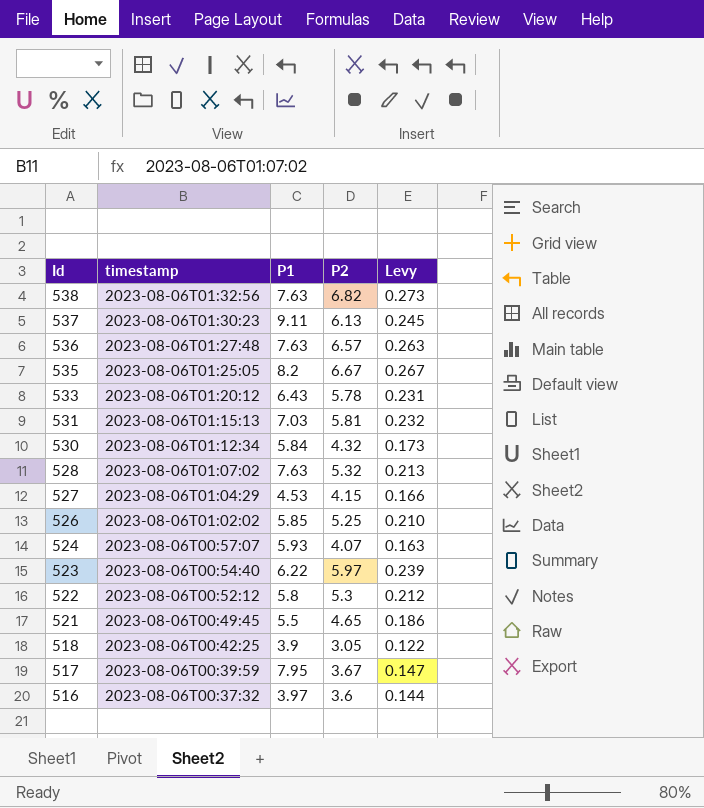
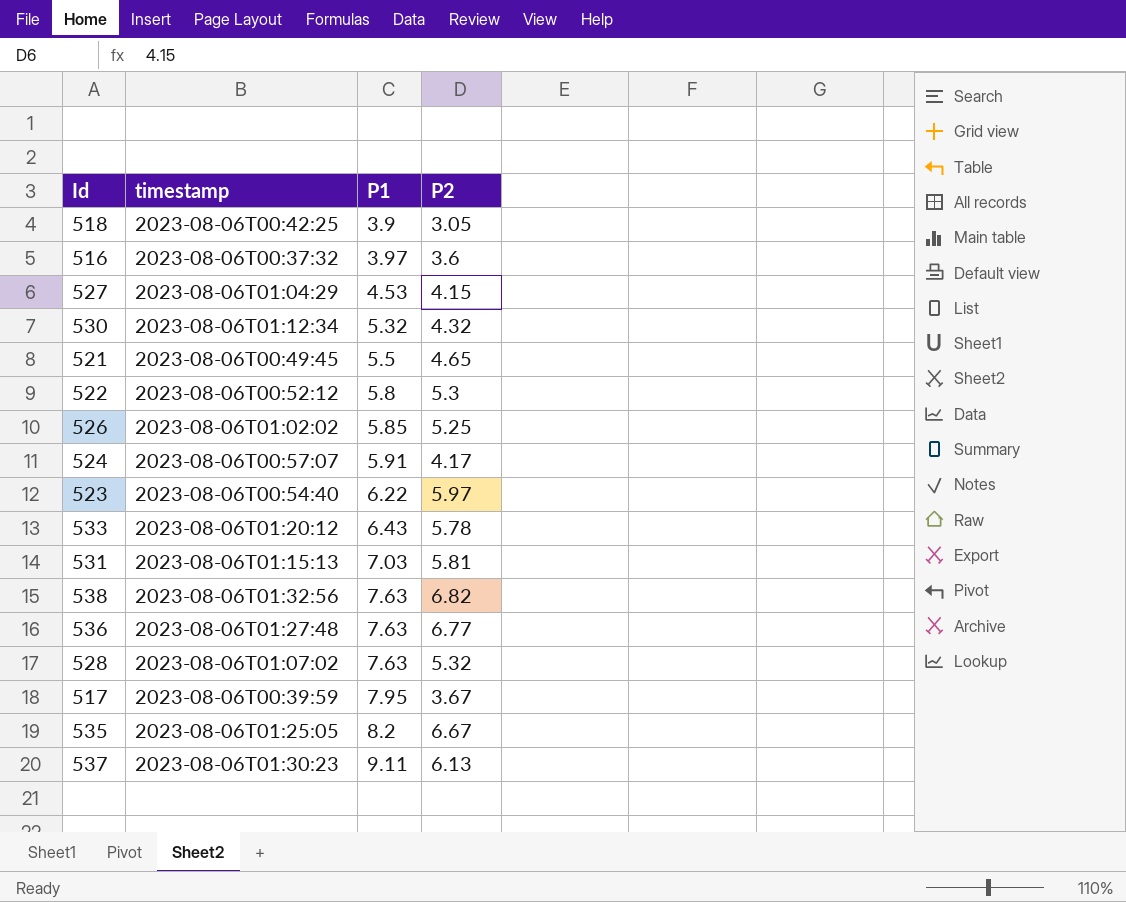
row order: Id descending -> P1 ascending
column Levy | formula: [P2] * 0.04 -> none
530 | P1: 5.84 -> 5.32
524 | P1: 5.93 -> 5.91
524 | P2: 4.07 -> 4.17
536 | P2: 6.57 -> 6.77

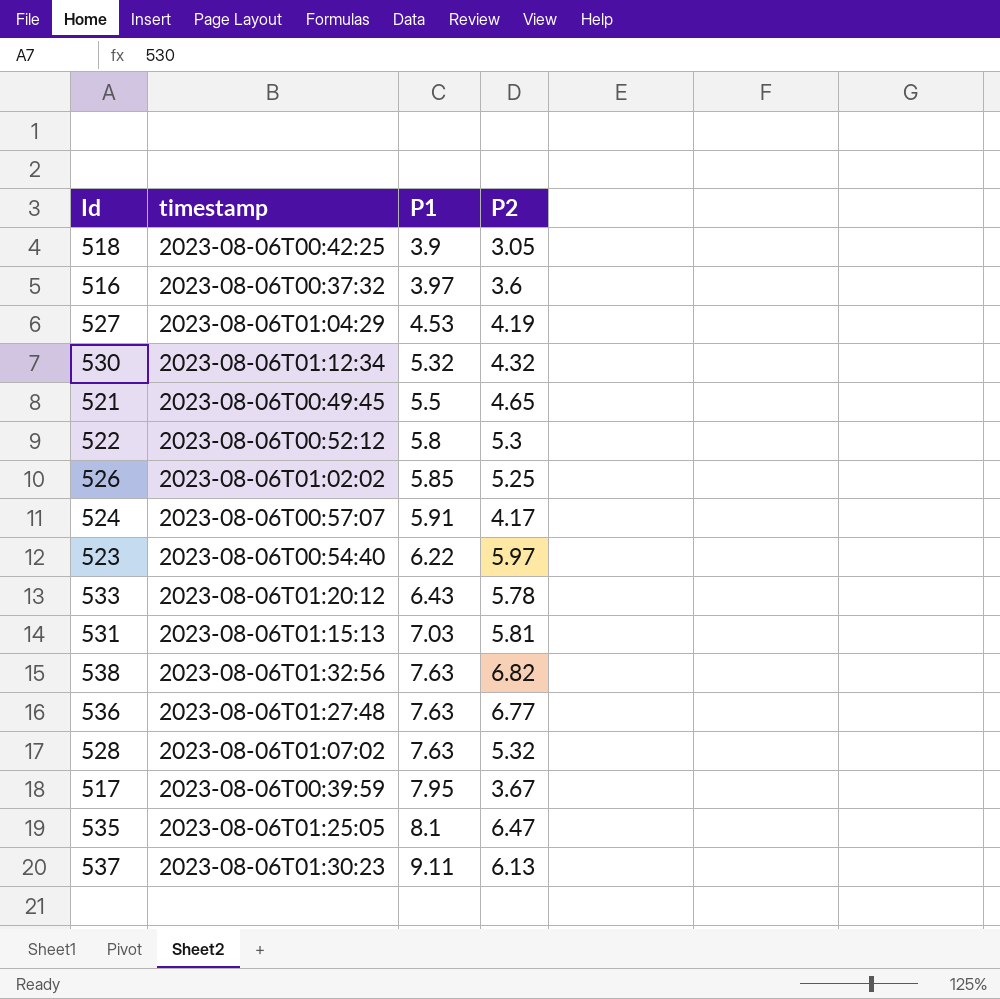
527 | P2: 4.15 -> 4.19
535 | P1: 8.2 -> 8.1
535 | P2: 6.67 -> 6.47

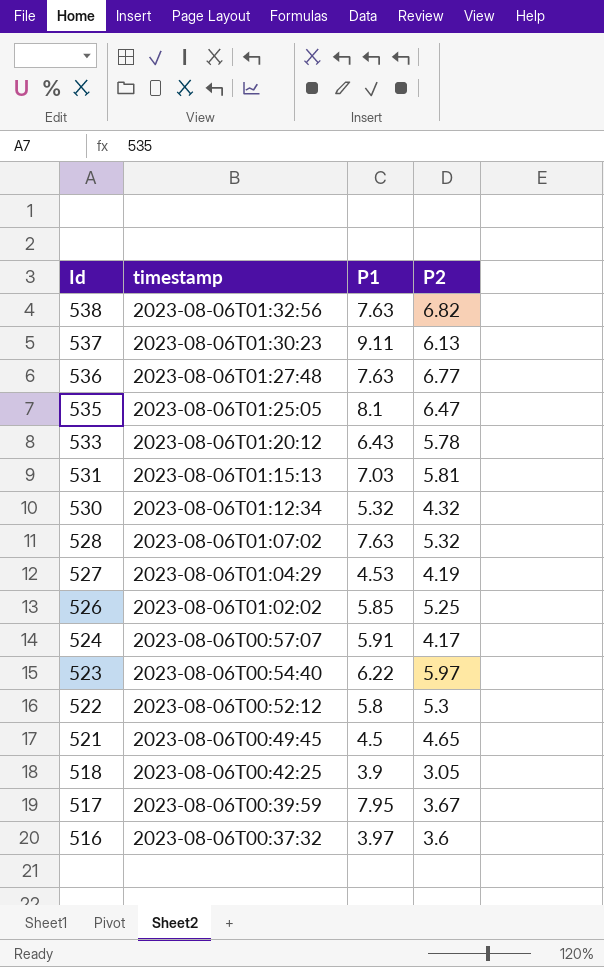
row order: P1 ascending -> Id descending
521 | P1: 5.5 -> 4.5

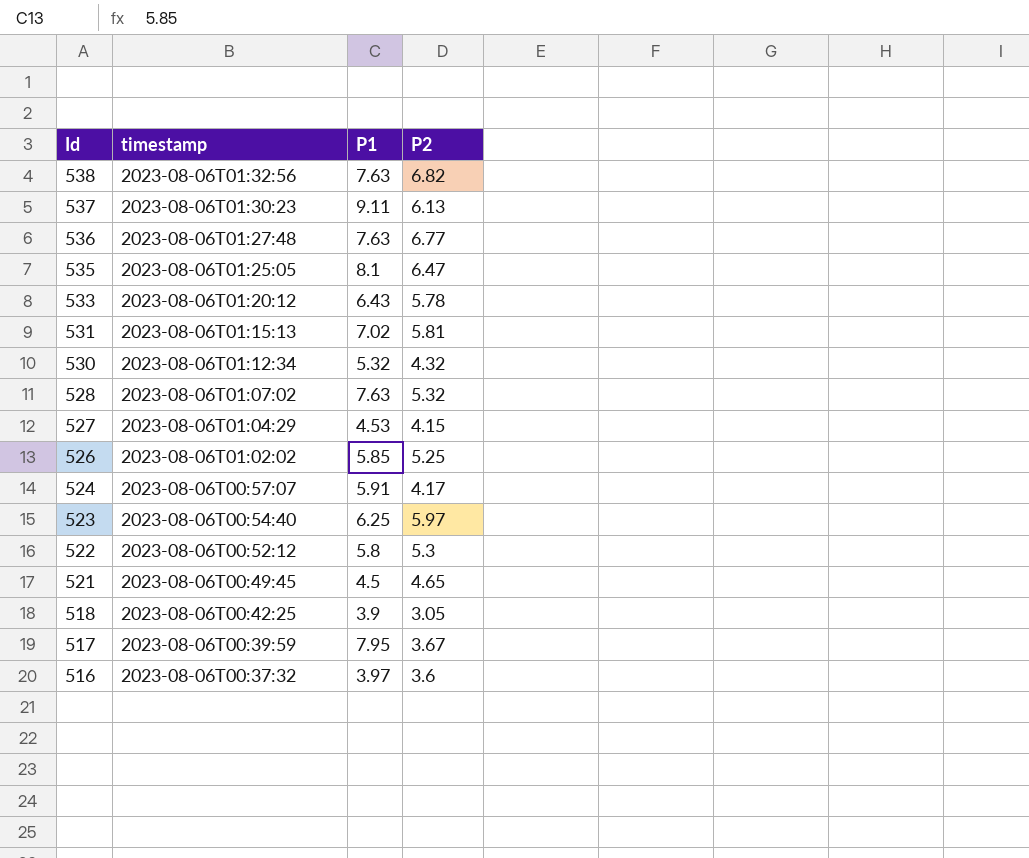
531 | P1: 7.03 -> 7.02
527 | P2: 4.19 -> 4.15
523 | P1: 6.22 -> 6.25

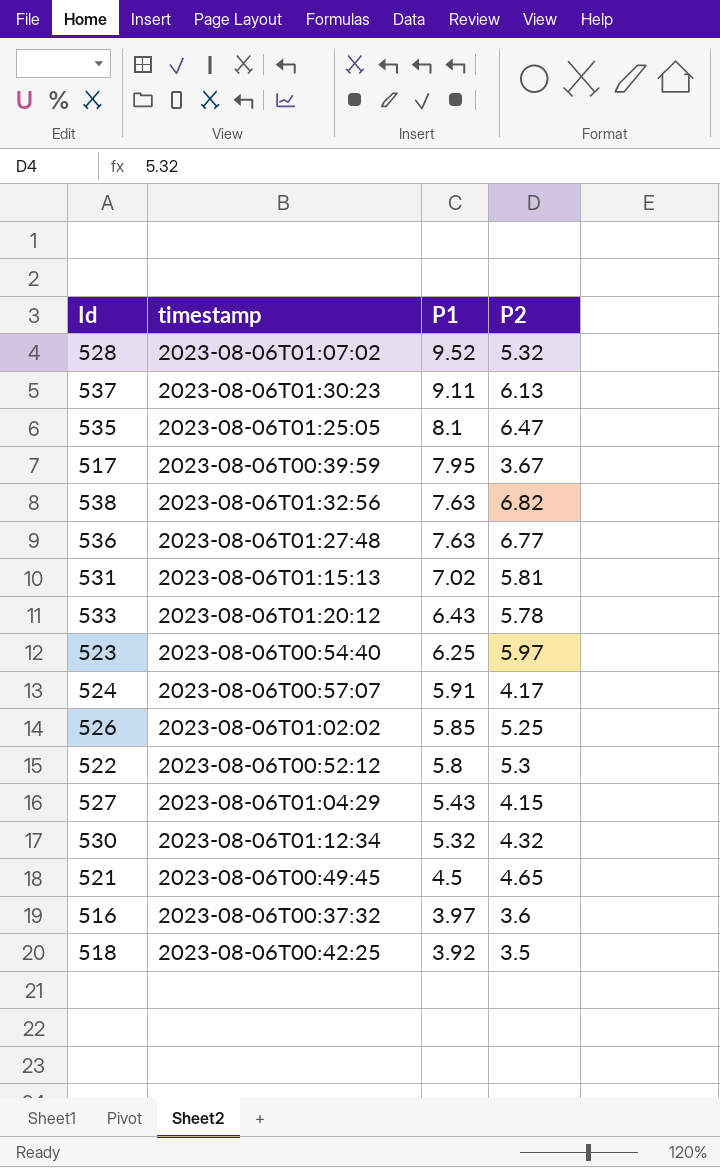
row order: Id descending -> P1 descending
528 | P1: 7.63 -> 9.52
527 | P1: 4.53 -> 5.43
518 | P1: 3.9 -> 3.92
518 | P2: 3.05 -> 3.5

